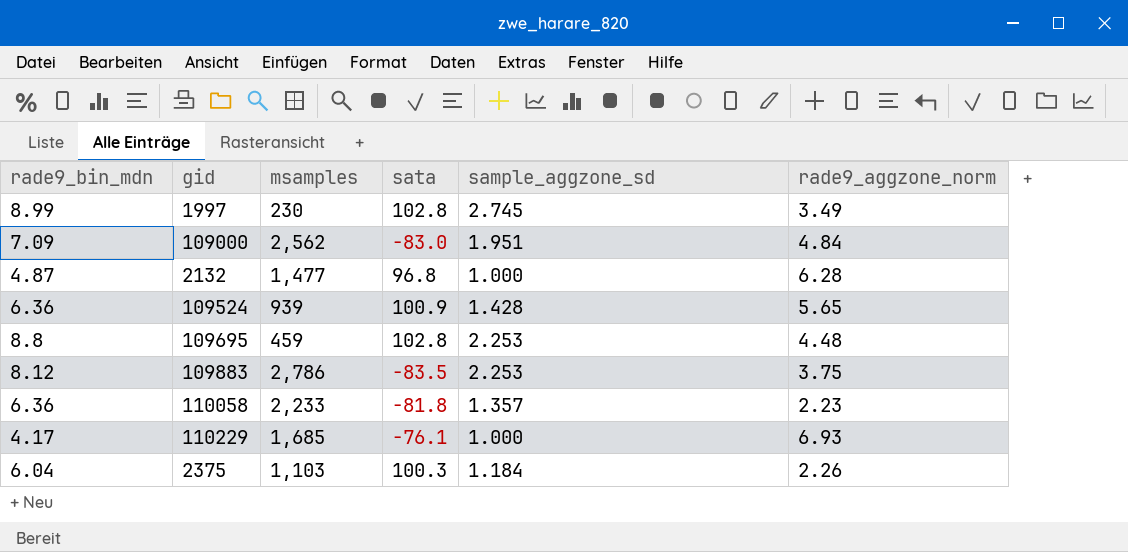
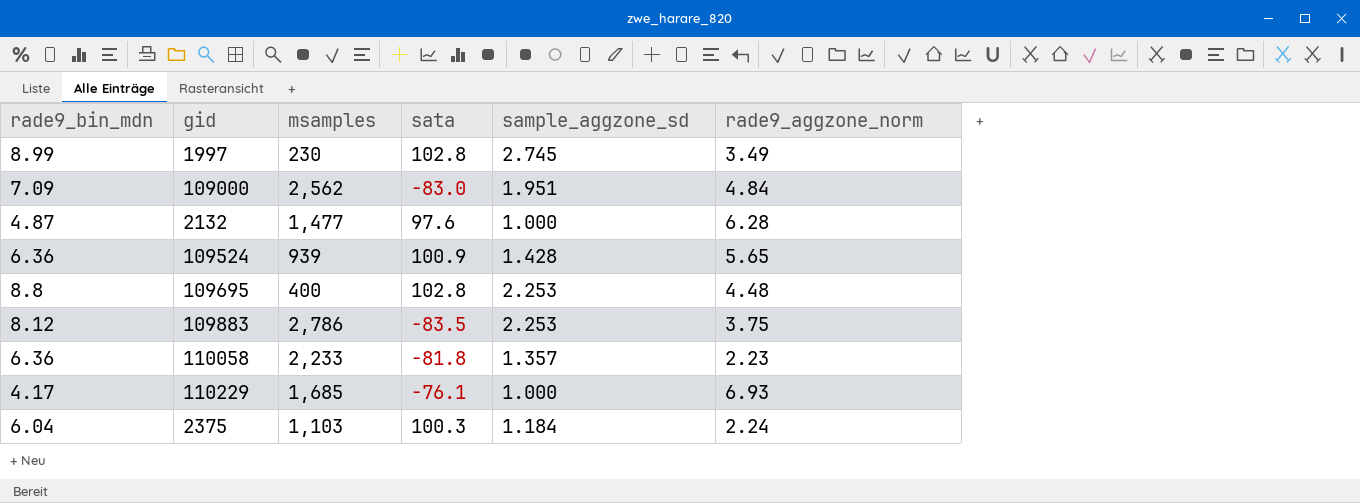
2132 | sata: 96.8 -> 97.6
109695 | msamples: 459 -> 400
2375 | rade9_aggzone_norm: 2.26 -> 2.24

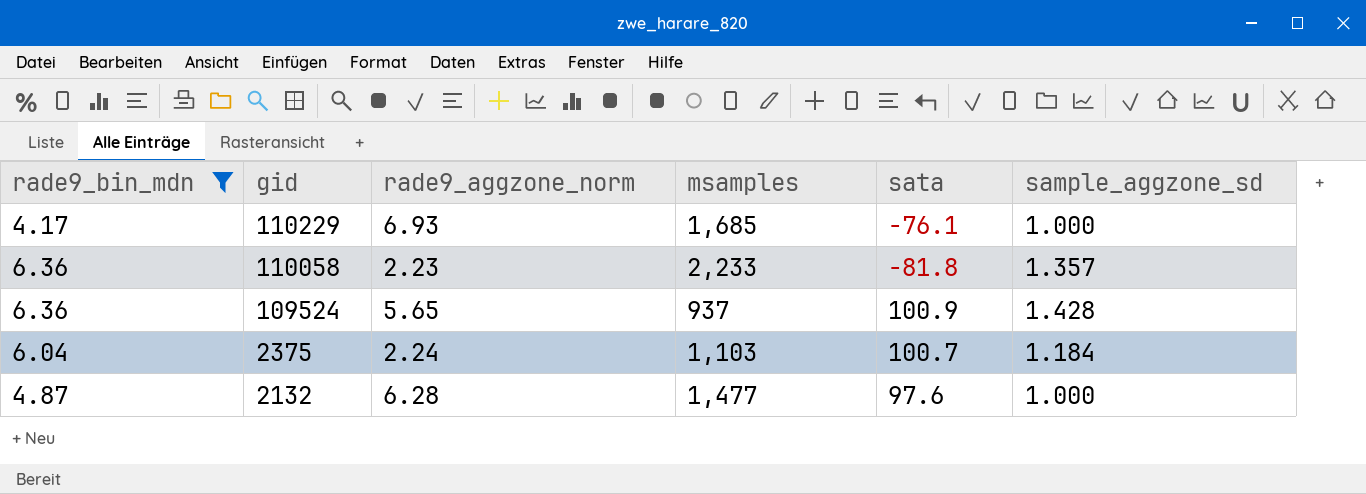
filter: none -> rade9_bin_mdn <= 6.36
row order: none -> gid descending
column rade9_aggzone_norm | position: 6 -> 3
109524 | msamples: 939 -> 937
2375 | sata: 100.3 -> 100.7

